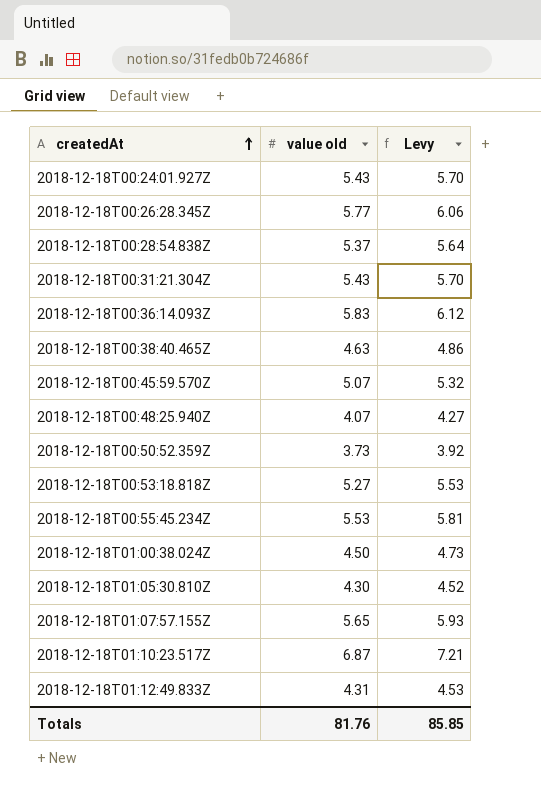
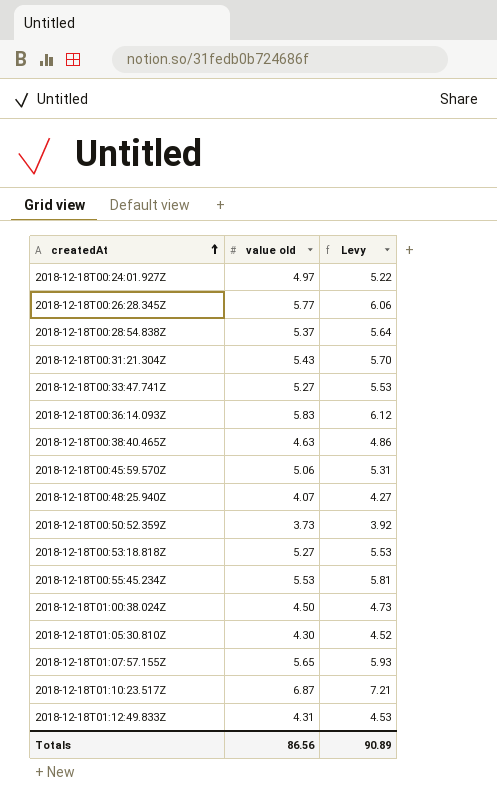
2018-12-18T00:24:01.927Z | value old: 5.43 -> 4.97
2018-12-18T00:24:01.927Z | Levy: 5.70 -> 5.22
row 2018-12-18T00:33:47.741Z: none -> 5.27 | 5.53
2018-12-18T00:45:59.570Z | value old: 5.07 -> 5.06
2018-12-18T00:45:59.570Z | Levy: 5.32 -> 5.31
Totals | value old: 81.76 -> 86.56
Totals | Levy: 85.85 -> 90.89

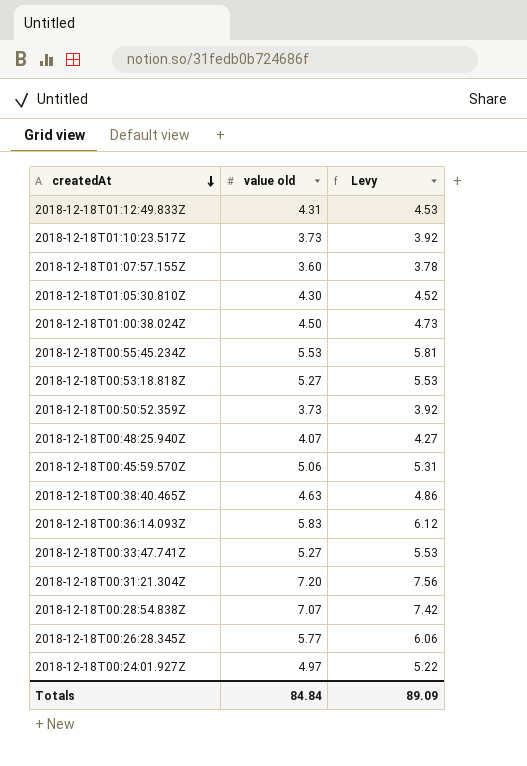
row order: createdAt ascending -> createdAt descending
2018-12-18T01:10:23.517Z | value old: 6.87 -> 3.73
2018-12-18T01:10:23.517Z | Levy: 7.21 -> 3.92
2018-12-18T01:07:57.155Z | value old: 5.65 -> 3.60
2018-12-18T01:07:57.155Z | Levy: 5.93 -> 3.78
2018-12-18T00:31:21.304Z | value old: 5.43 -> 7.20
2018-12-18T00:31:21.304Z | Levy: 5.70 -> 7.56
2018-12-18T00:28:54.838Z | value old: 5.37 -> 7.07
2018-12-18T00:28:54.838Z | Levy: 5.64 -> 7.42
Totals | value old: 86.56 -> 84.84
Totals | Levy: 90.89 -> 89.09

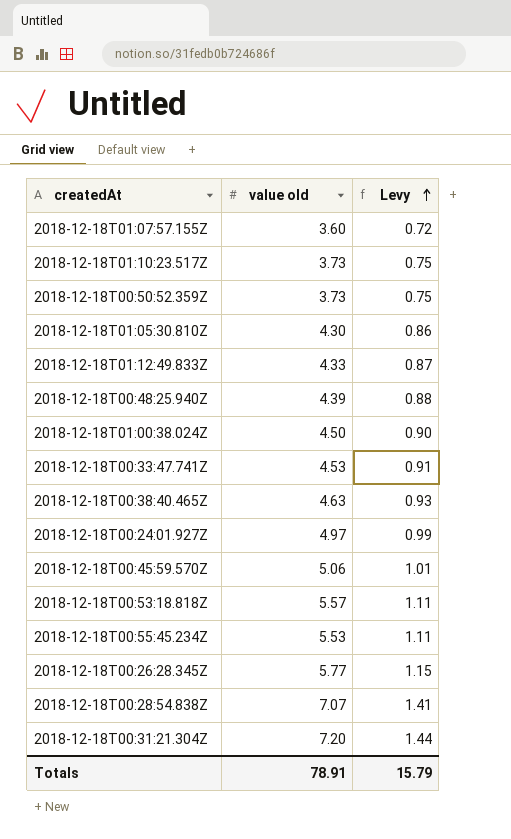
row order: createdAt descending -> Levy ascending
column Levy | formula: [value old] * 1.05 -> [value old] * 0.2
row 2018-12-18T00:36:14.093Z: 5.83 | 6.12 -> none
2018-12-18T01:12:49.833Z | value old: 4.31 -> 4.33
2018-12-18T00:48:25.940Z | value old: 4.07 -> 4.39
2018-12-18T00:33:47.741Z | value old: 5.27 -> 4.53
2018-12-18T00:53:18.818Z | value old: 5.27 -> 5.57
Totals | value old: 84.84 -> 78.91
Totals | Levy: 89.09 -> 15.79

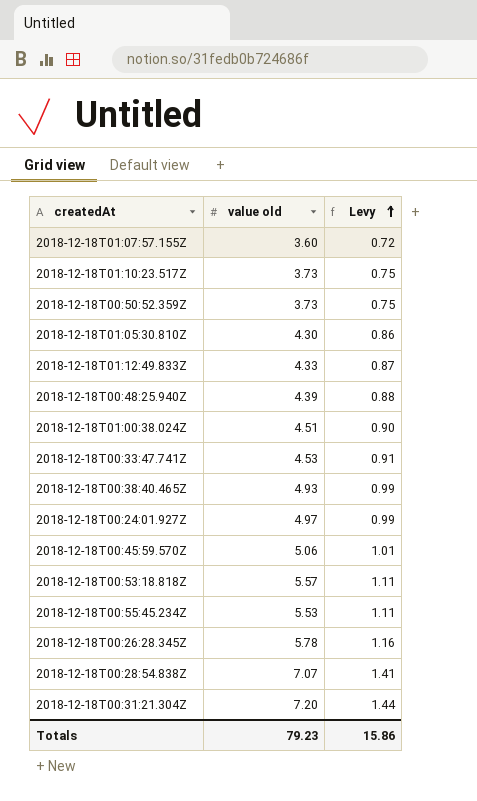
2018-12-18T01:00:38.024Z | value old: 4.50 -> 4.51
2018-12-18T00:38:40.465Z | value old: 4.63 -> 4.93
2018-12-18T00:38:40.465Z | Levy: 0.93 -> 0.99
2018-12-18T00:26:28.345Z | value old: 5.77 -> 5.78
2018-12-18T00:26:28.345Z | Levy: 1.15 -> 1.16
Totals | value old: 78.91 -> 79.23
Totals | Levy: 15.79 -> 15.86

